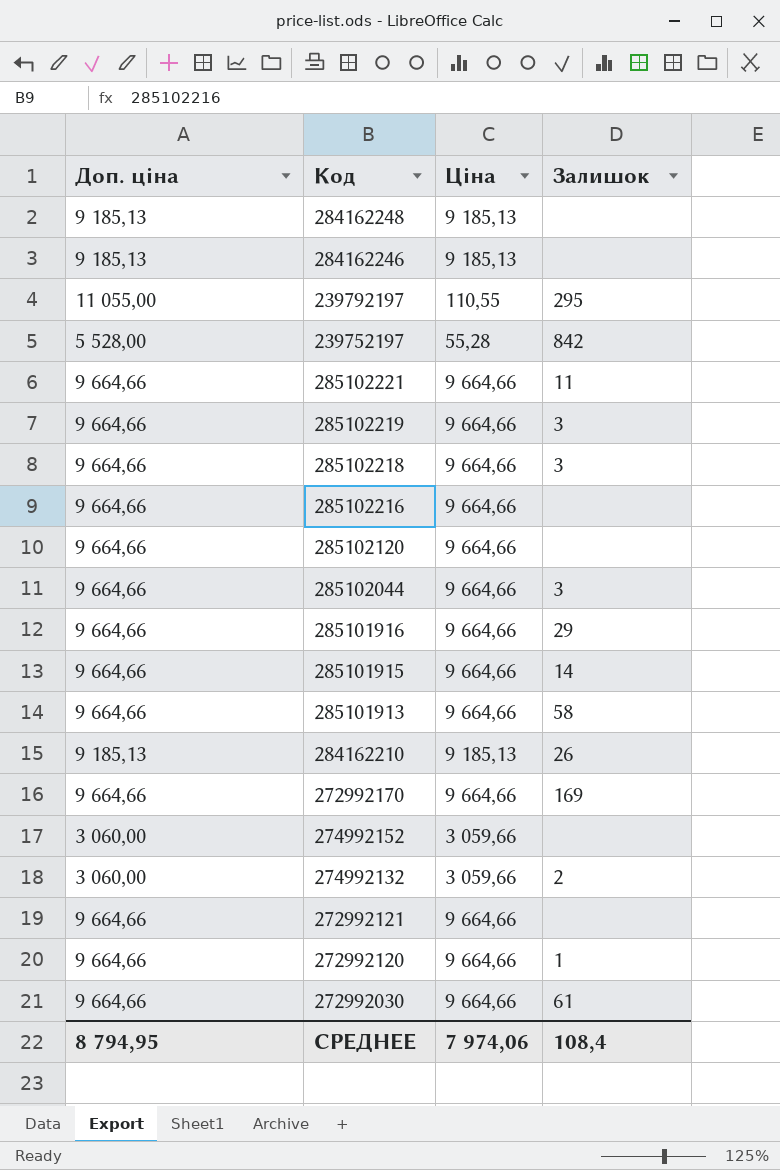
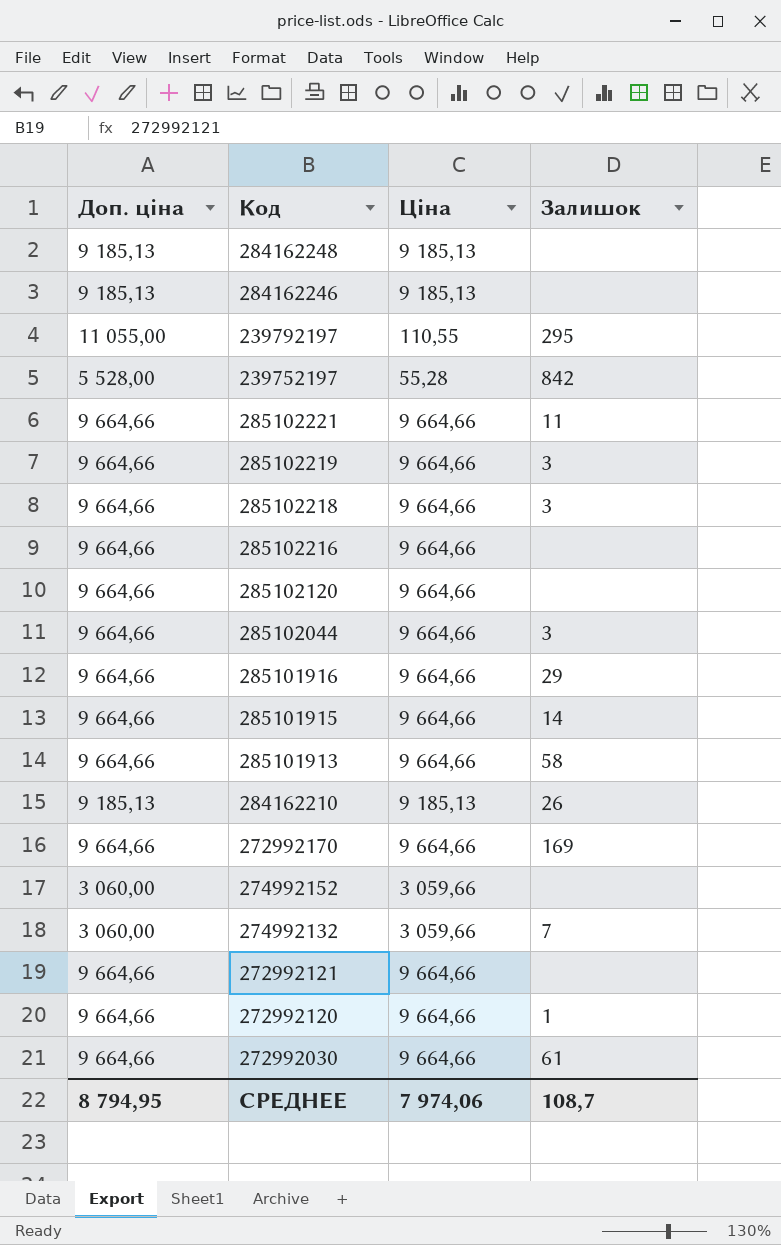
274992132 | Залишок: 2 -> 7
СРЕДНЕЕ | Залишок: 108,4 -> 108,7

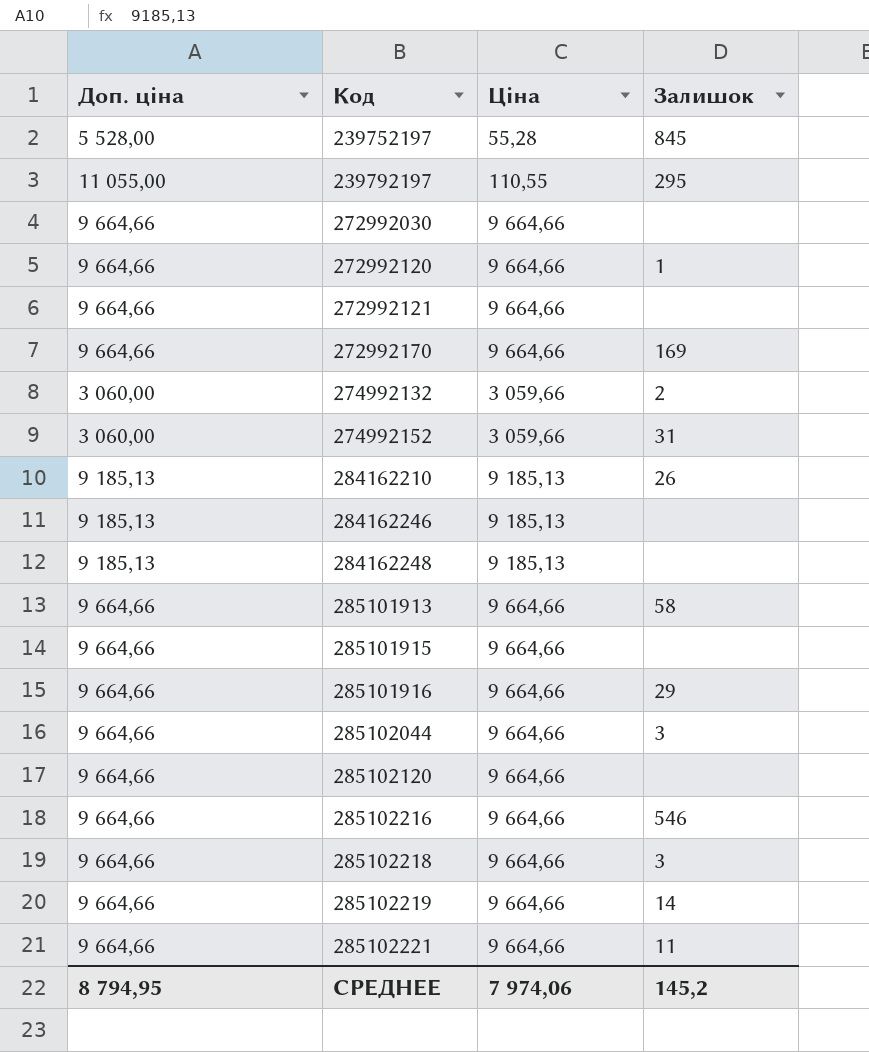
row order: none -> Код ascending
239752197 | Залишок: 842 -> 845
272992030 | Залишок: 61 -> none
274992132 | Залишок: 7 -> 2
274992152 | Залишок: none -> 31
285101915 | Залишок: 14 -> none
285102216 | Залишок: none -> 546
285102219 | Залишок: 3 -> 14
СРЕДНЕЕ | Залишок: 108,7 -> 145,2

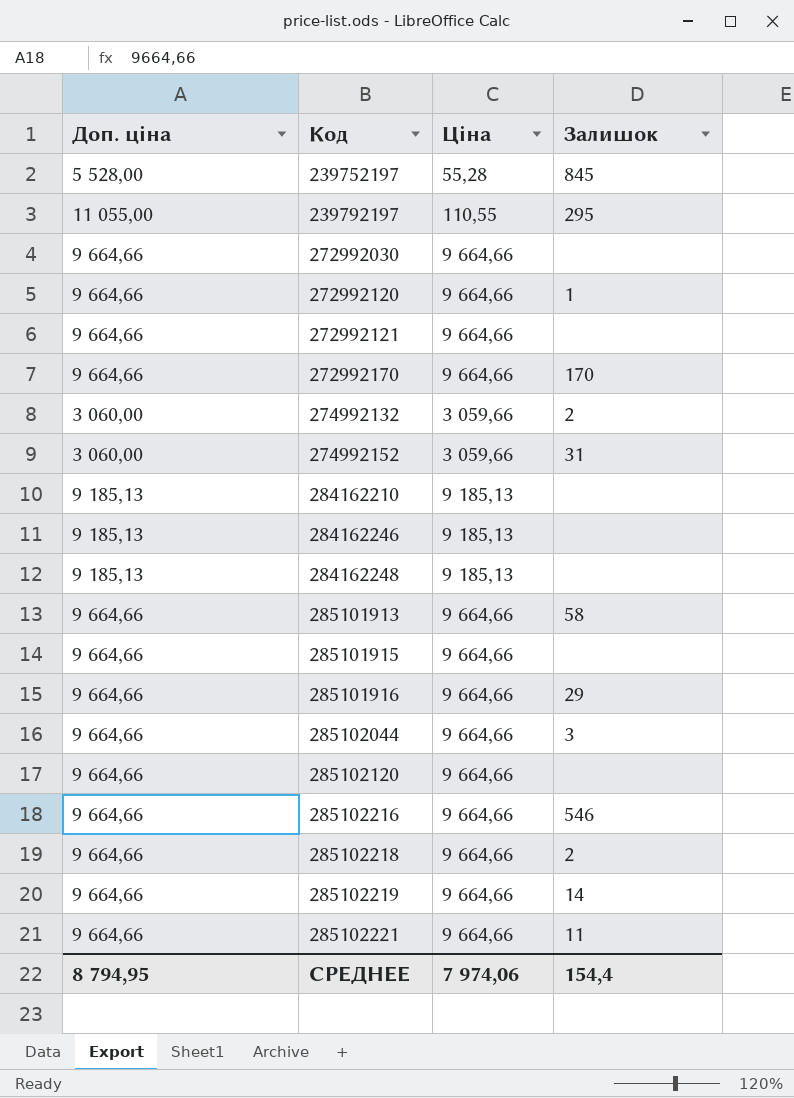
272992170 | Залишок: 169 -> 170
284162210 | Залишок: 26 -> none
285102218 | Залишок: 3 -> 2
СРЕДНЕЕ | Залишок: 145,2 -> 154,4

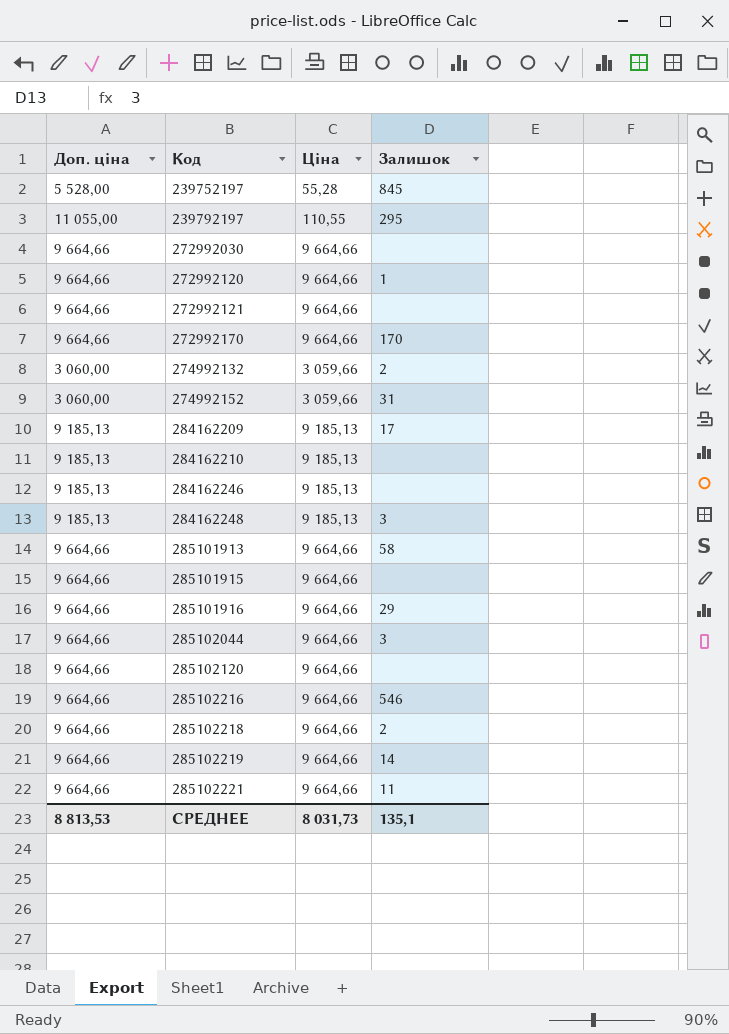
row 284162209: none -> 9 185,13 | 9 185,13 | 17
284162248 | Залишок: none -> 3
СРЕДНЕЕ | Доп. ціна: 8 794,95 -> 8 813,53
СРЕДНЕЕ | Ціна: 7 974,06 -> 8 031,73
СРЕДНЕЕ | Залишок: 154,4 -> 135,1

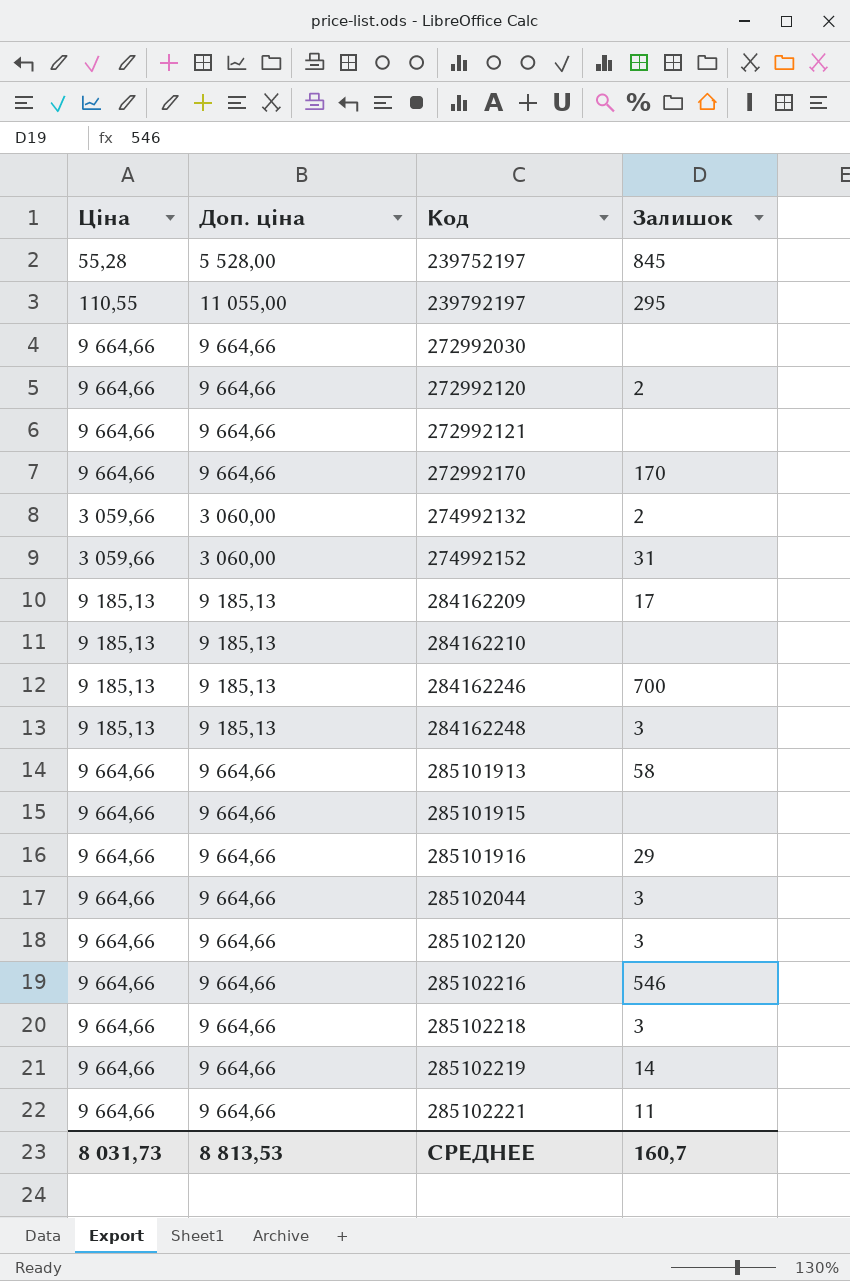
column Ціна | position: 3 -> 1
272992120 | Залишок: 1 -> 2
284162246 | Залишок: none -> 700
285102120 | Залишок: none -> 3
285102218 | Залишок: 2 -> 3
СРЕДНЕЕ | Залишок: 135,1 -> 160,7

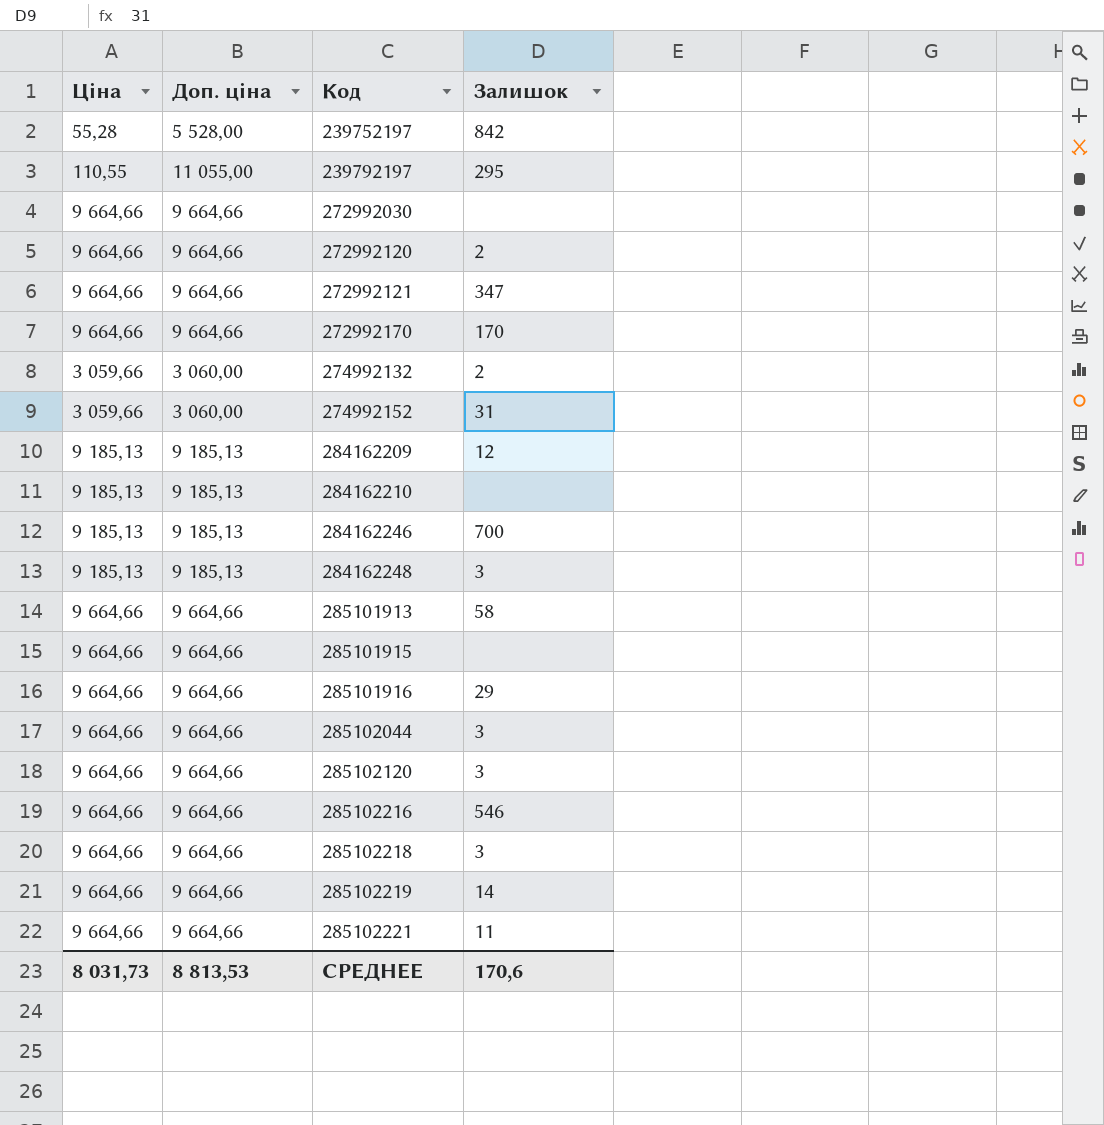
239752197 | Залишок: 845 -> 842
272992121 | Залишок: none -> 347
284162209 | Залишок: 17 -> 12
СРЕДНЕЕ | Залишок: 160,7 -> 170,6

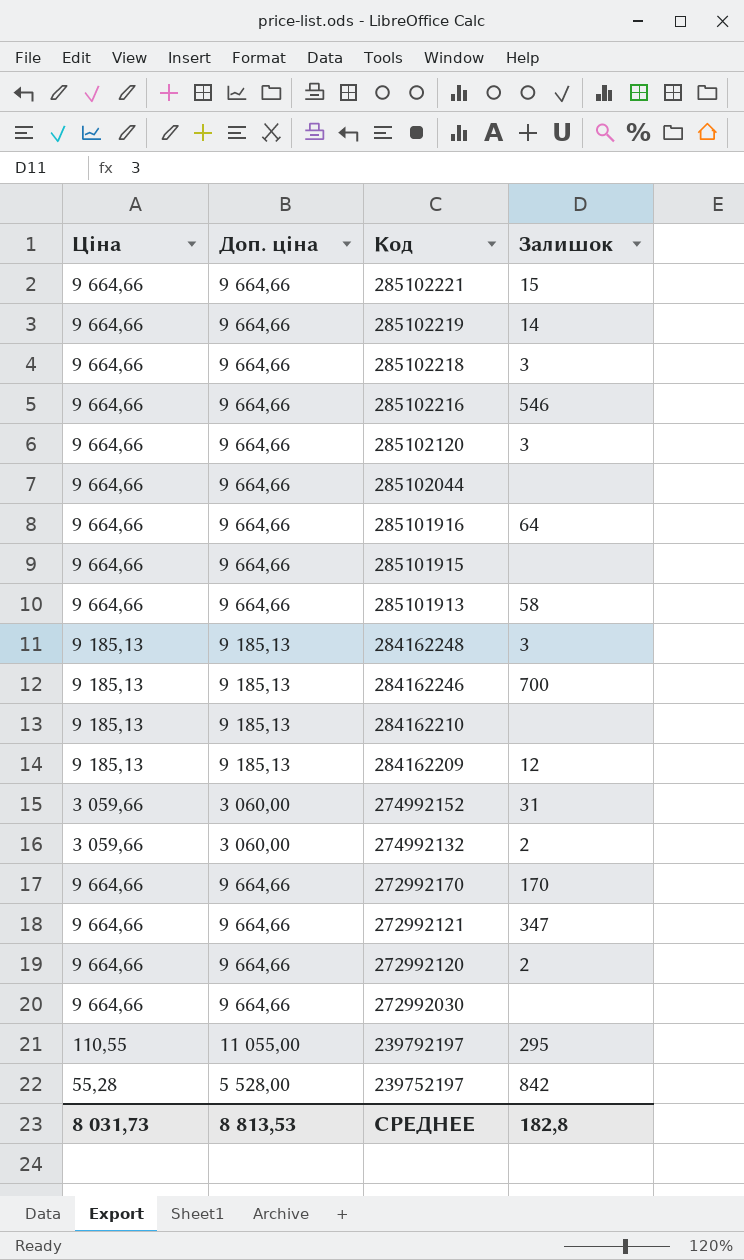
row order: Код ascending -> Код descending
285102221 | Залишок: 11 -> 15
285102044 | Залишок: 3 -> none
285101916 | Залишок: 29 -> 64
СРЕДНЕЕ | Залишок: 170,6 -> 182,8

